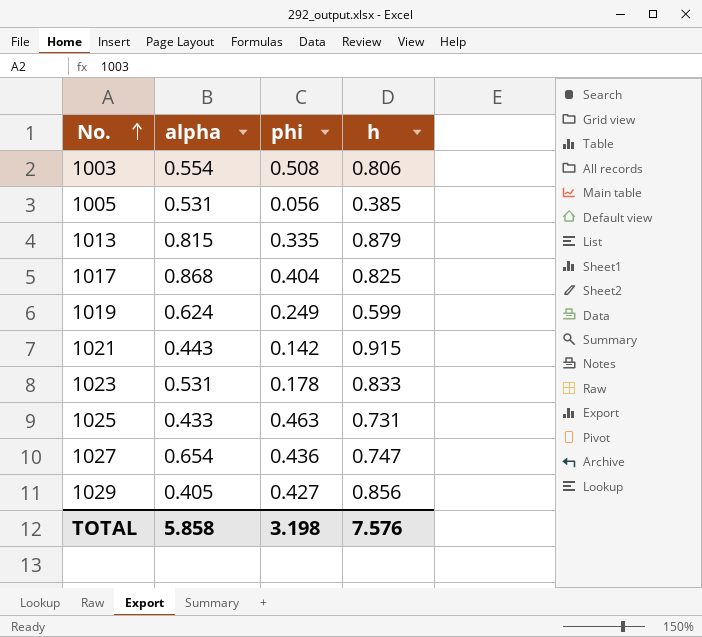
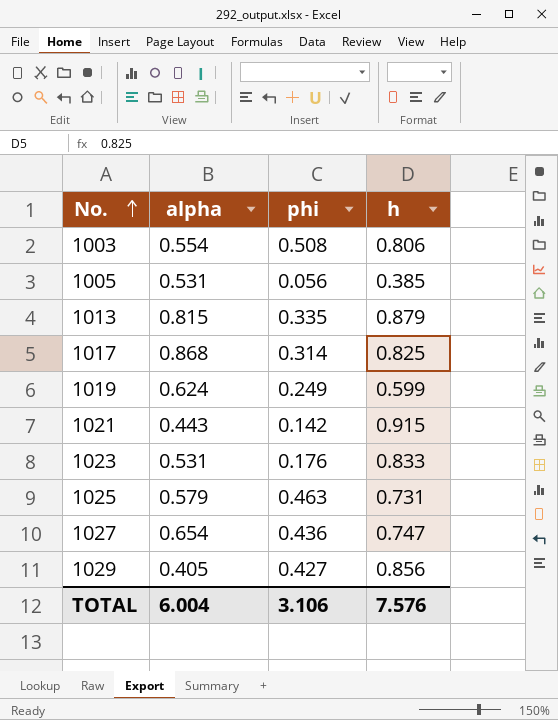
1017 | phi: 0.404 -> 0.314
1023 | phi: 0.178 -> 0.176
1025 | alpha: 0.433 -> 0.579
TOTAL | alpha: 5.858 -> 6.004
TOTAL | phi: 3.198 -> 3.106

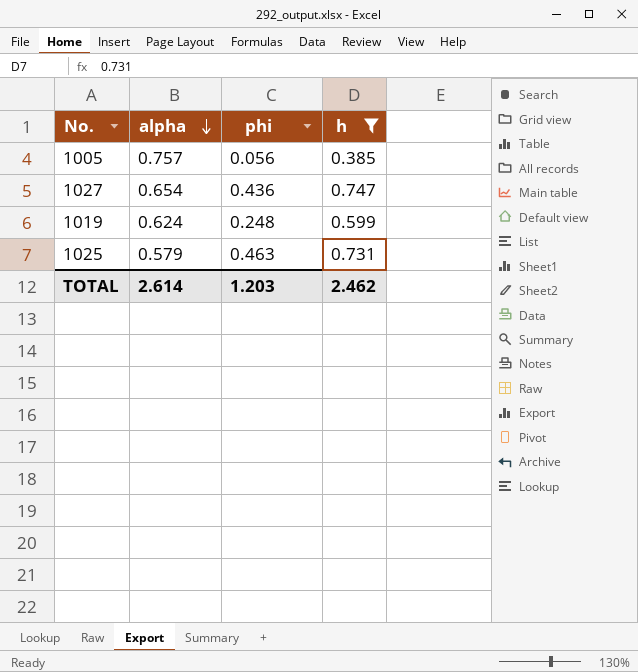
filter: none -> h <= 0.747
row order: No. ascending -> alpha descending
1005 | alpha: 0.531 -> 0.757
1019 | phi: 0.249 -> 0.248
TOTAL | alpha: 6.004 -> 2.614
TOTAL | phi: 3.106 -> 1.203
TOTAL | h: 7.576 -> 2.462

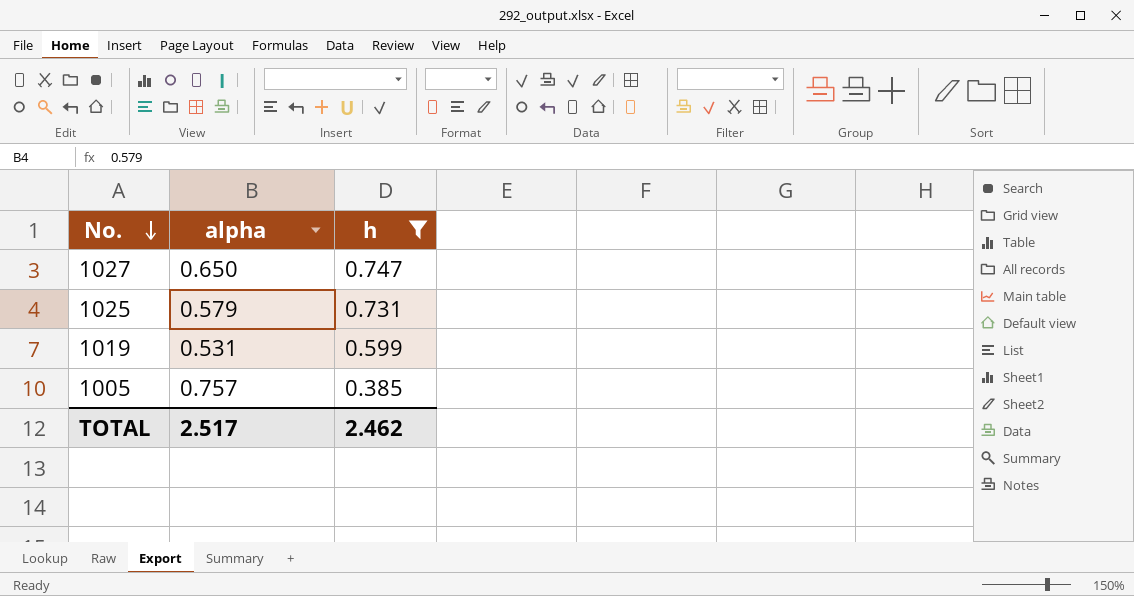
row order: alpha descending -> No. descending
column phi | position: 3 -> none
1027 | alpha: 0.654 -> 0.650
1019 | alpha: 0.624 -> 0.531
TOTAL | alpha: 2.614 -> 2.517

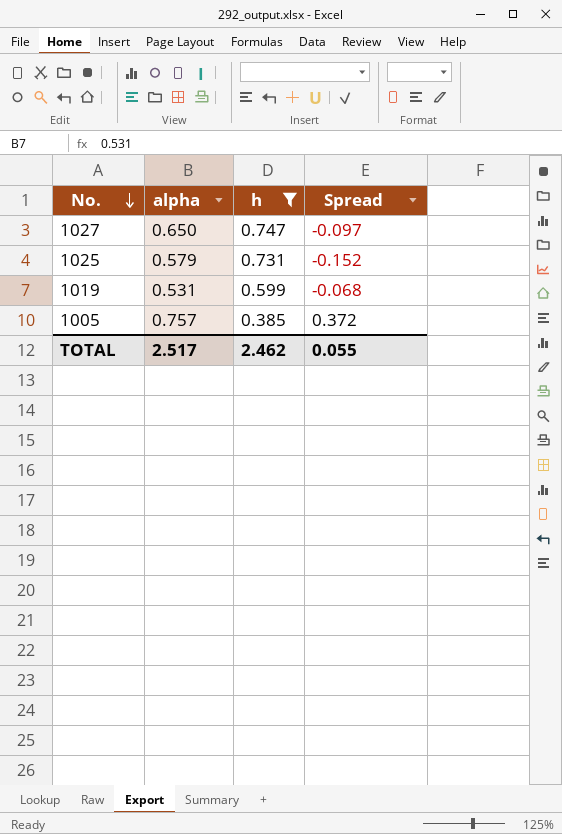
column Spread | formula: none -> [alpha] - [h]

